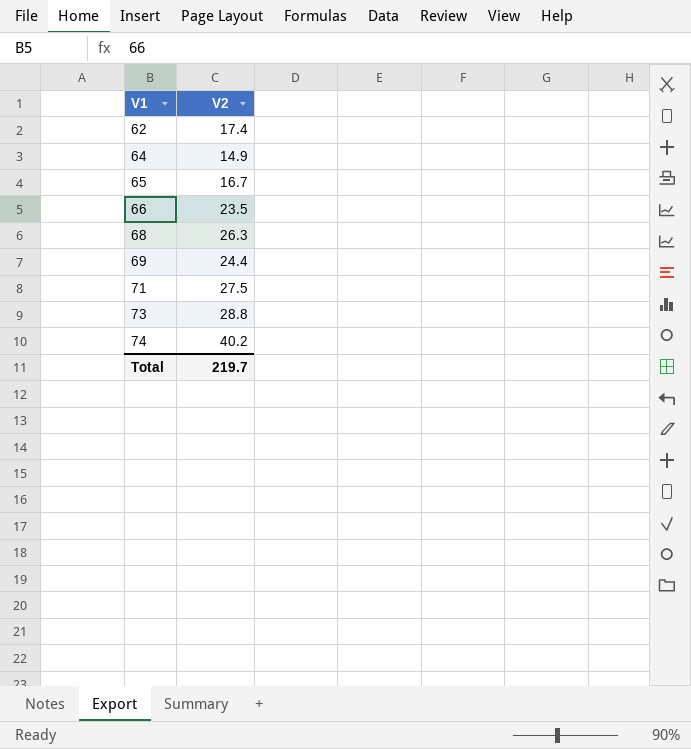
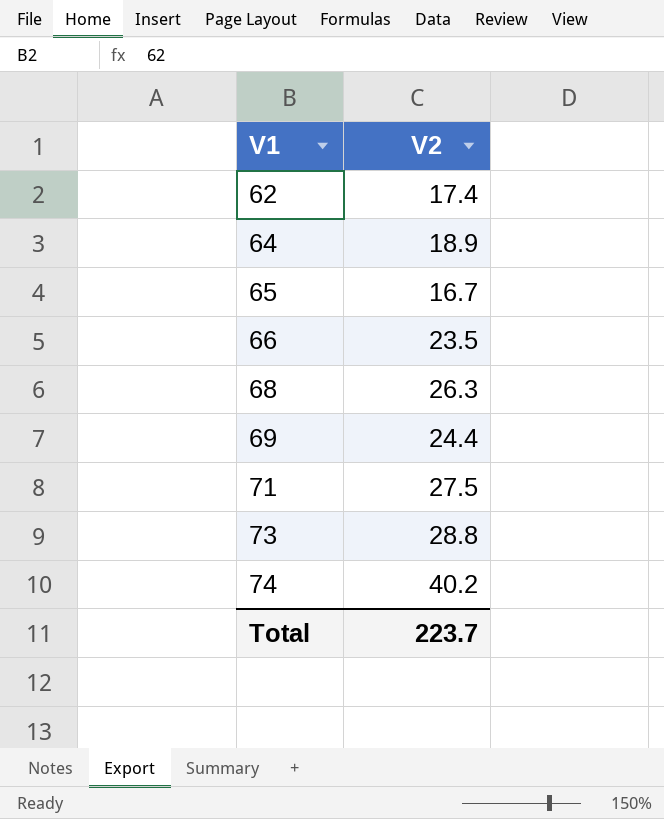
64 | V2: 14.9 -> 18.9
Total | V2: 219.7 -> 223.7

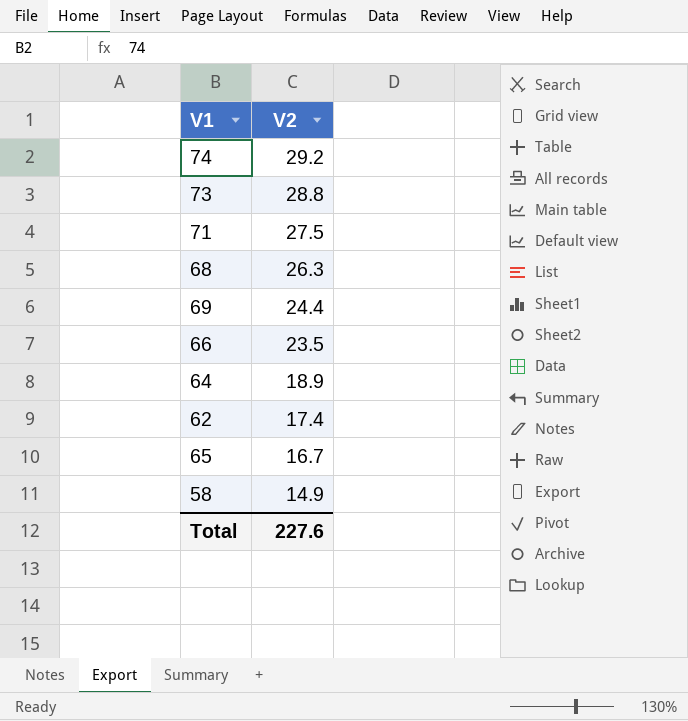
row order: V1 ascending -> V2 descending
74 | V2: 40.2 -> 29.2
row 58: none -> 14.9
Total | V2: 223.7 -> 227.6

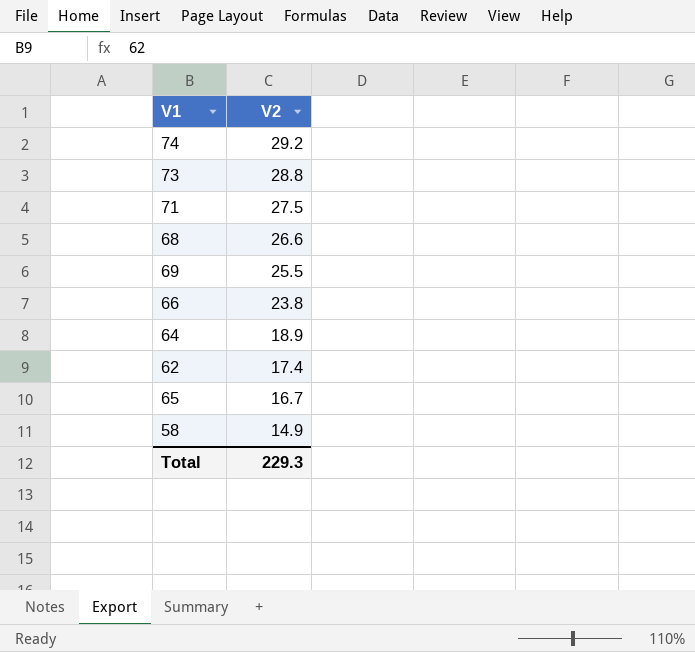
68 | V2: 26.3 -> 26.6
69 | V2: 24.4 -> 25.5
66 | V2: 23.5 -> 23.8
Total | V2: 227.6 -> 229.3

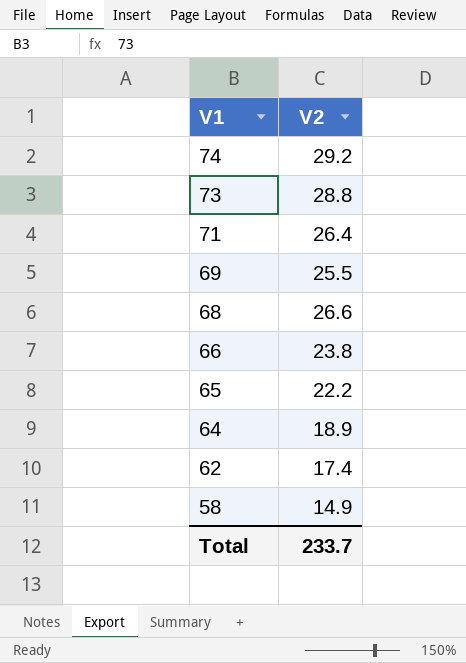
row order: V2 descending -> V1 descending
71 | V2: 27.5 -> 26.4
65 | V2: 16.7 -> 22.2
Total | V2: 229.3 -> 233.7

